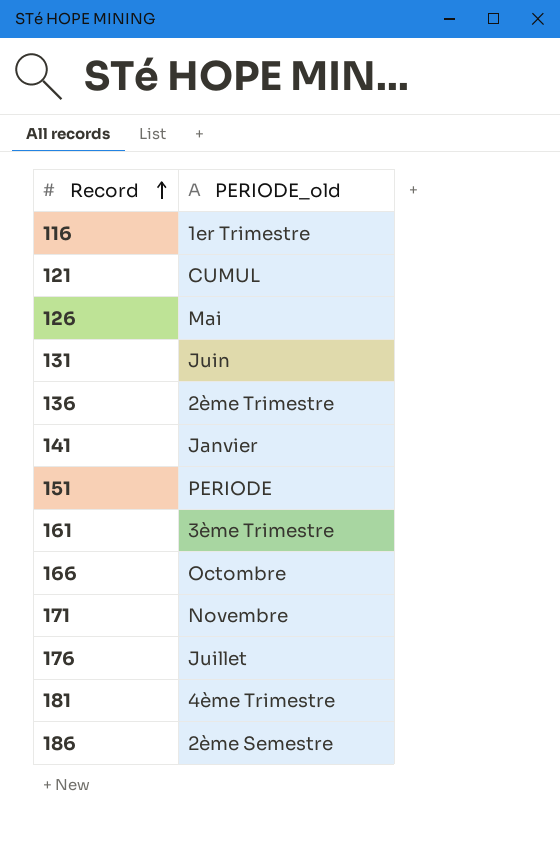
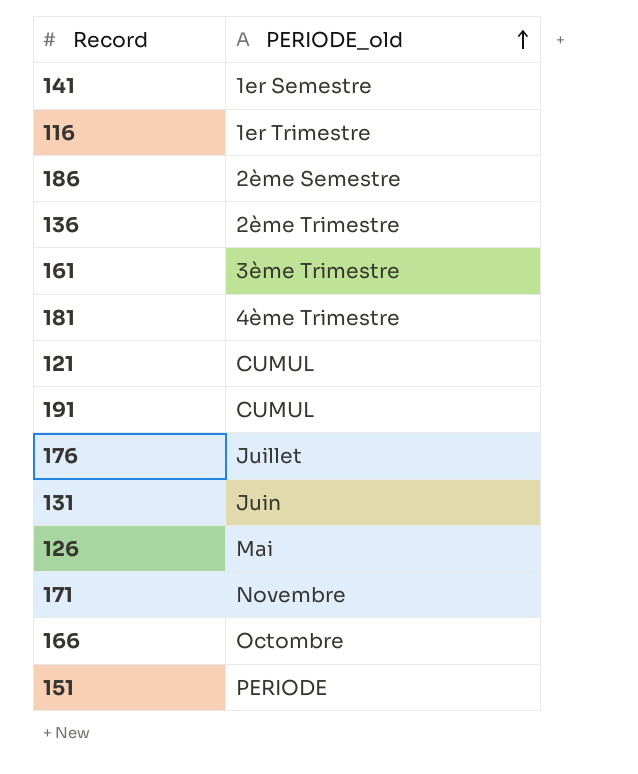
row order: Record ascending -> PERIODE_old ascending
141 | PERIODE_old: Janvier -> 1er Semestre
row 191: none -> CUMUL

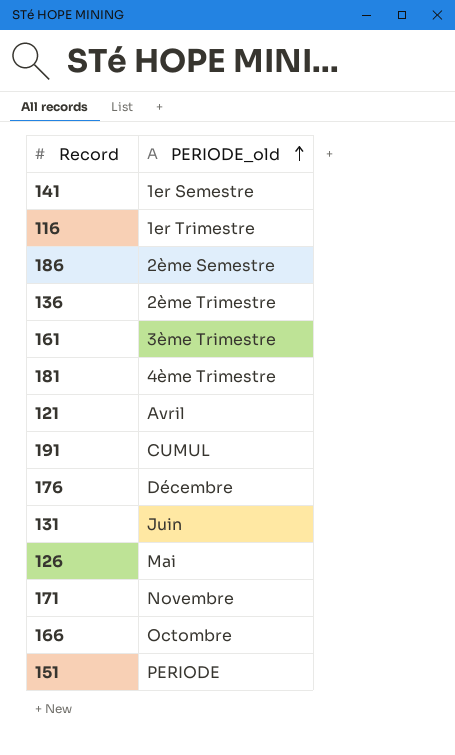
121 | PERIODE_old: CUMUL -> Avril
176 | PERIODE_old: Juillet -> Décembre

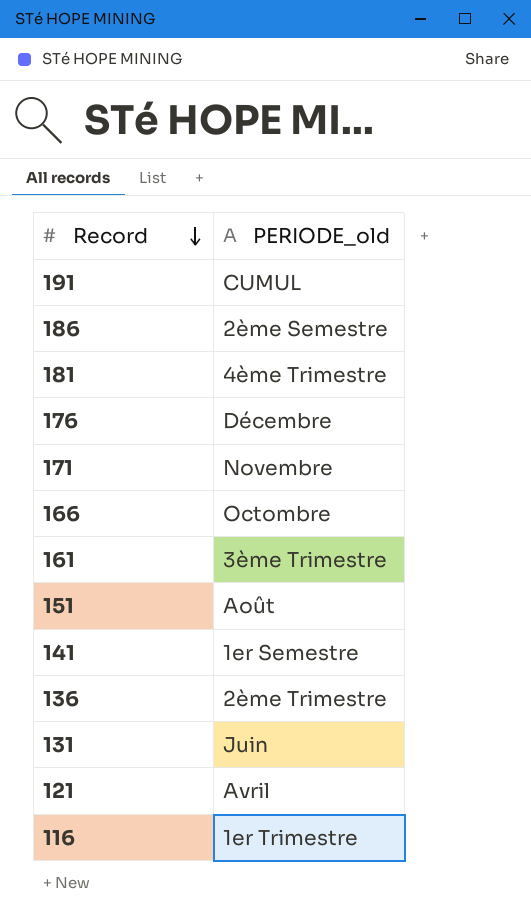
row order: PERIODE_old ascending -> Record descending
row 126: Mai -> none
151 | PERIODE_old: PERIODE -> Août

